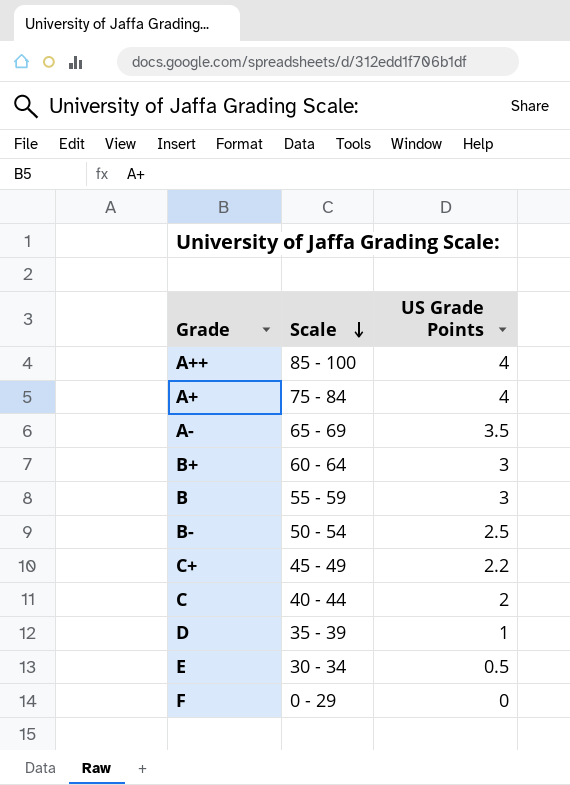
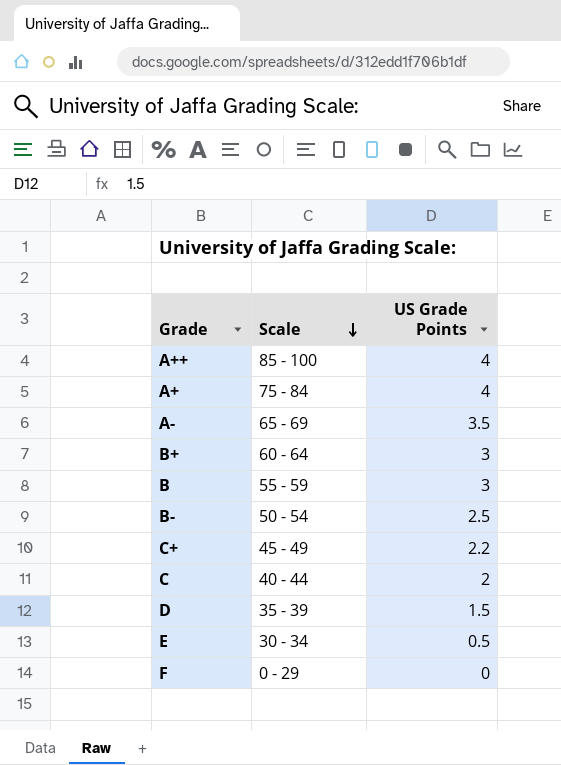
D | US Grade Points: 1 -> 1.5

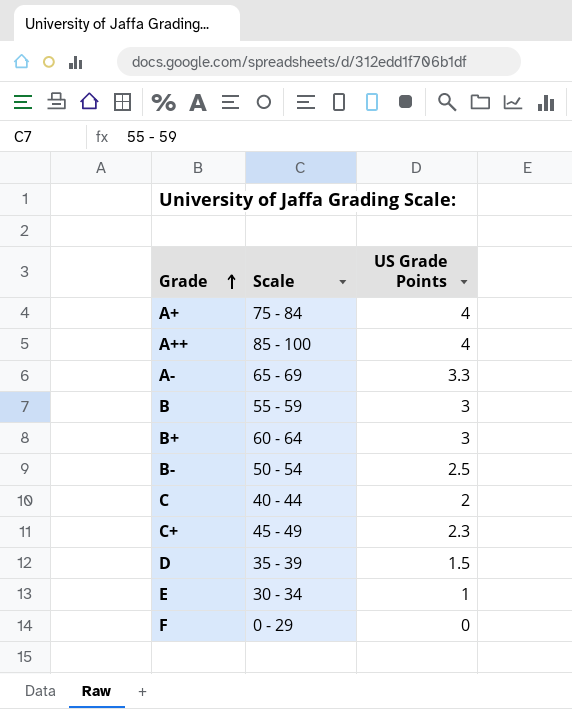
row order: Scale descending -> Grade ascending
A- | US Grade Points: 3.5 -> 3.3
C+ | US Grade Points: 2.2 -> 2.3
E | US Grade Points: 0.5 -> 1

